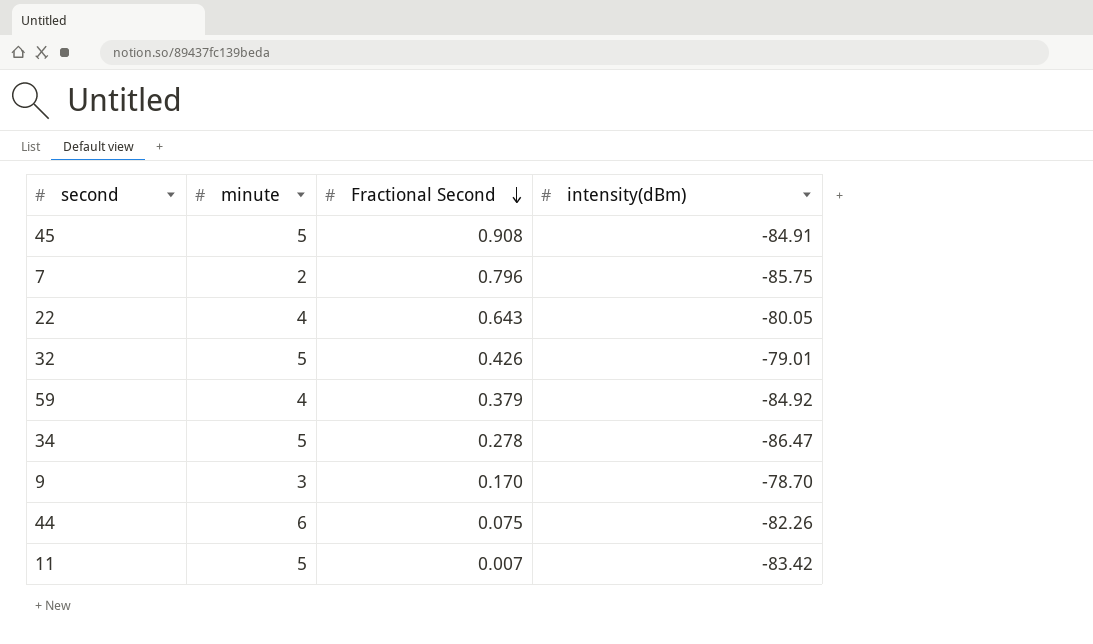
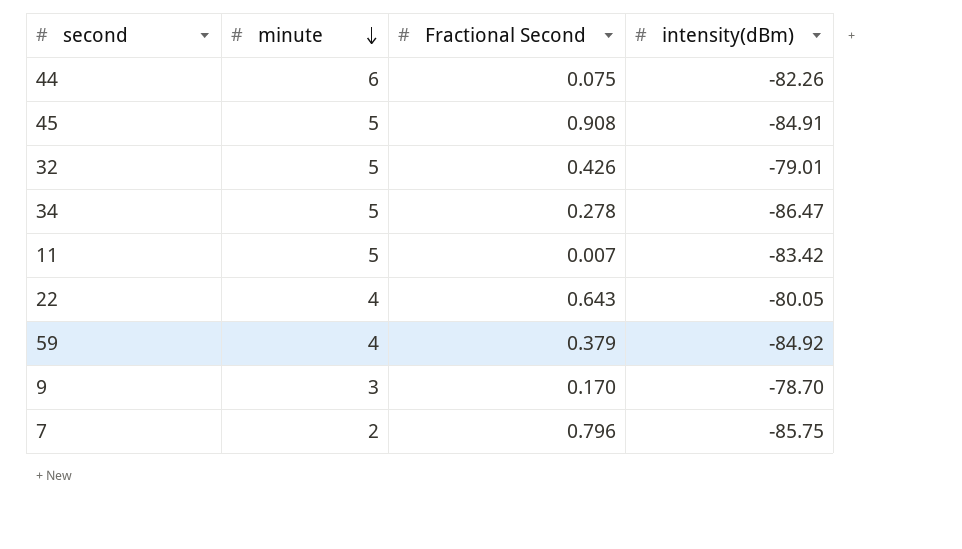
row order: Fractional Second descending -> minute descending

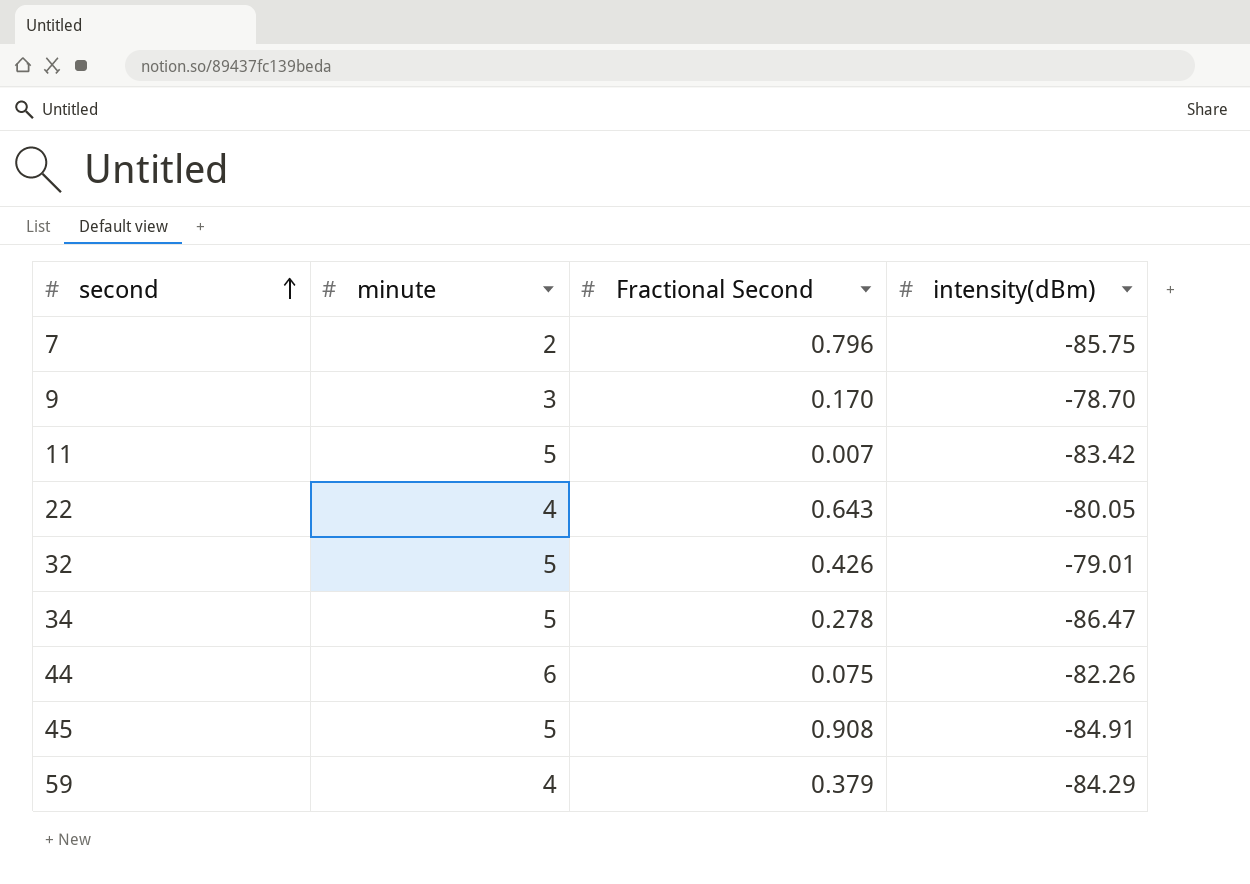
row order: minute descending -> second ascending
59 | intensity(dBm): -84.92 -> -84.29

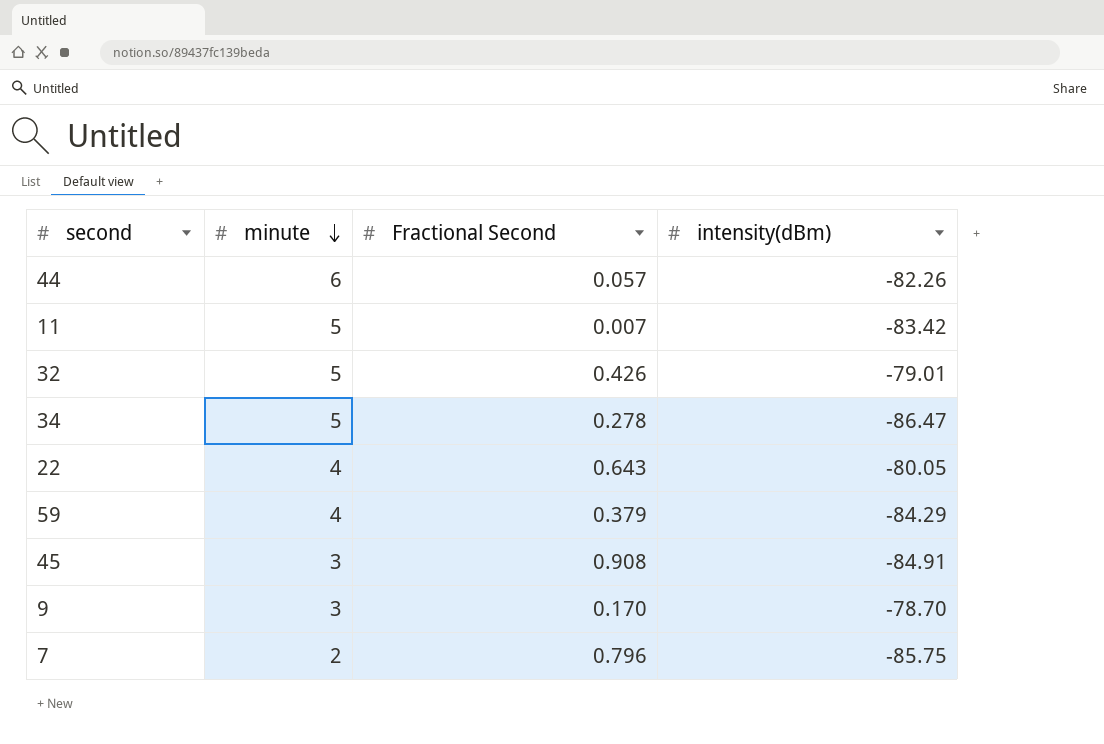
row order: second ascending -> minute descending
44 | Fractional Second: 0.075 -> 0.057
45 | minute: 5 -> 3

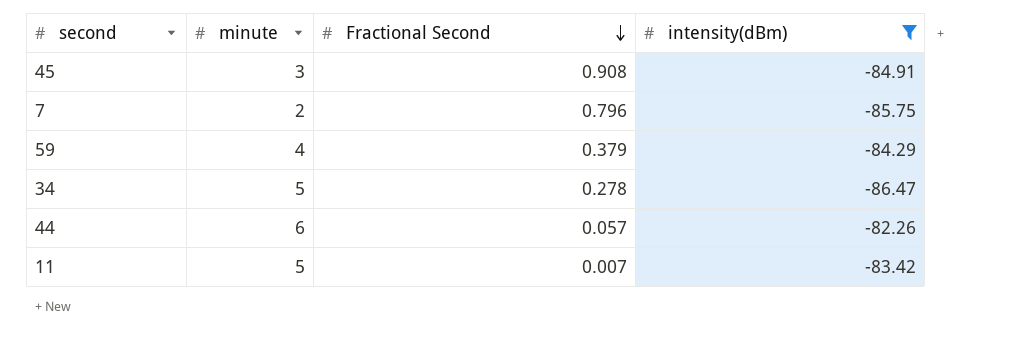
filter: none -> intensity(dBm) <= -82.26
row order: minute descending -> Fractional Second descending

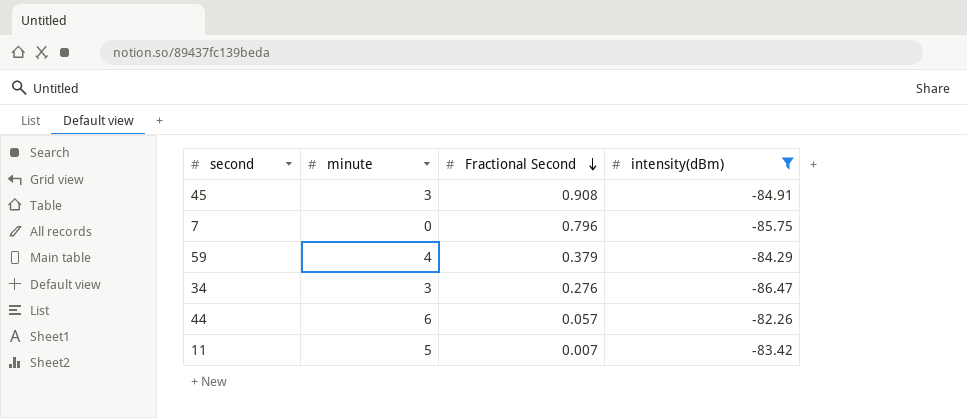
7 | minute: 2 -> 0
34 | minute: 5 -> 3
34 | Fractional Second: 0.278 -> 0.276

